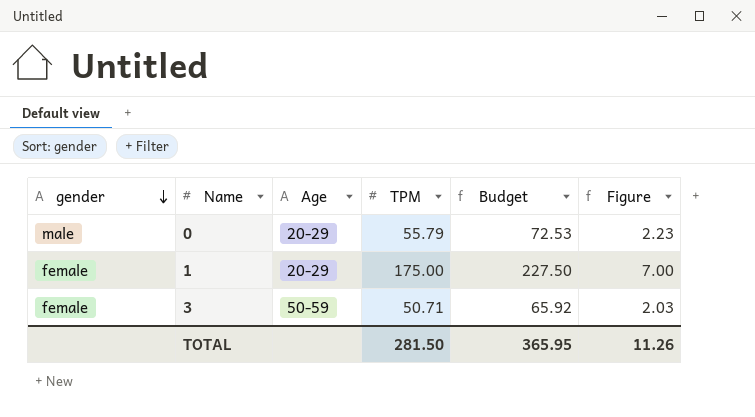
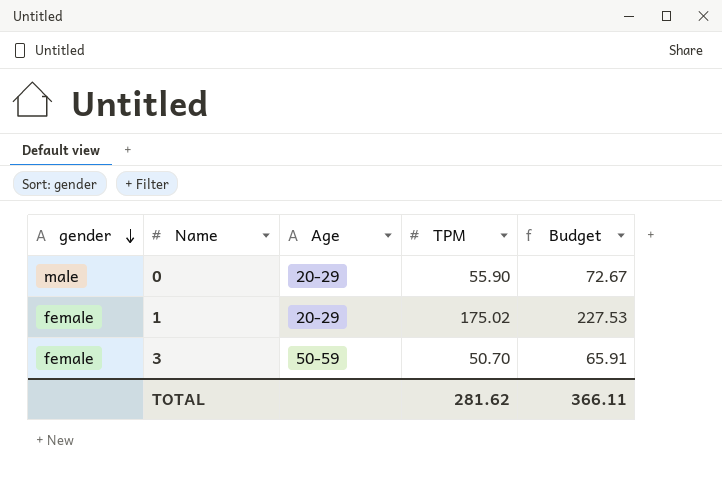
column Figure | formula: [TPM] * 0.04 -> none
0 | TPM: 55.79 -> 55.90
0 | Budget: 72.53 -> 72.67
1 | TPM: 175.00 -> 175.02
1 | Budget: 227.50 -> 227.53
3 | TPM: 50.71 -> 50.70
3 | Budget: 65.92 -> 65.91
TOTAL | TPM: 281.50 -> 281.62
TOTAL | Budget: 365.95 -> 366.11

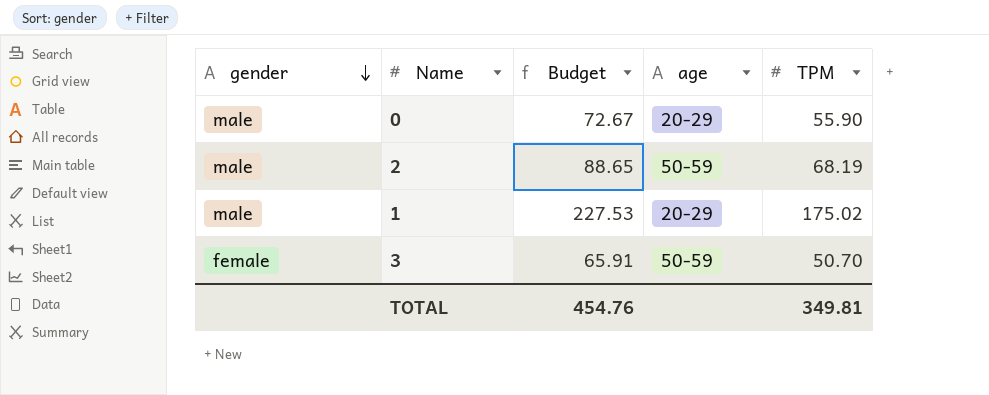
column Budget | position: 5 -> 3
column name: Age -> age
row 2: none -> male | 88.65 | 50-59 | 68.19
1 | gender: female -> male
TOTAL | Budget: 366.11 -> 454.76
TOTAL | TPM: 281.62 -> 349.81

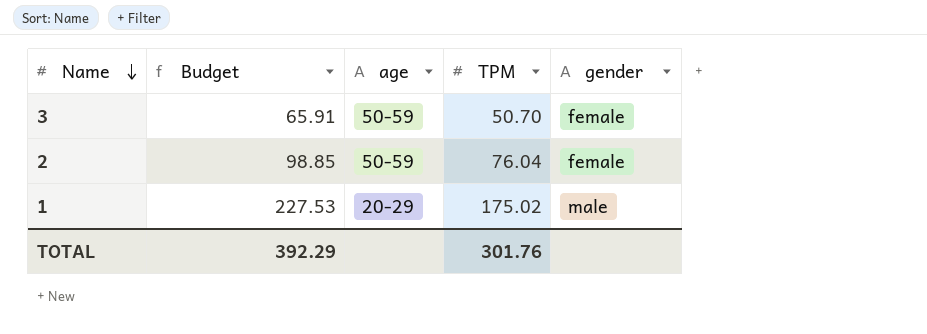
row order: gender descending -> Name descending
column gender | position: 1 -> 5
row 0: male | 72.67 | 20-29 | 55.90 -> none
2 | Budget: 88.65 -> 98.85
2 | TPM: 68.19 -> 76.04
2 | gender: male -> female
TOTAL | Budget: 454.76 -> 392.29
TOTAL | TPM: 349.81 -> 301.76

